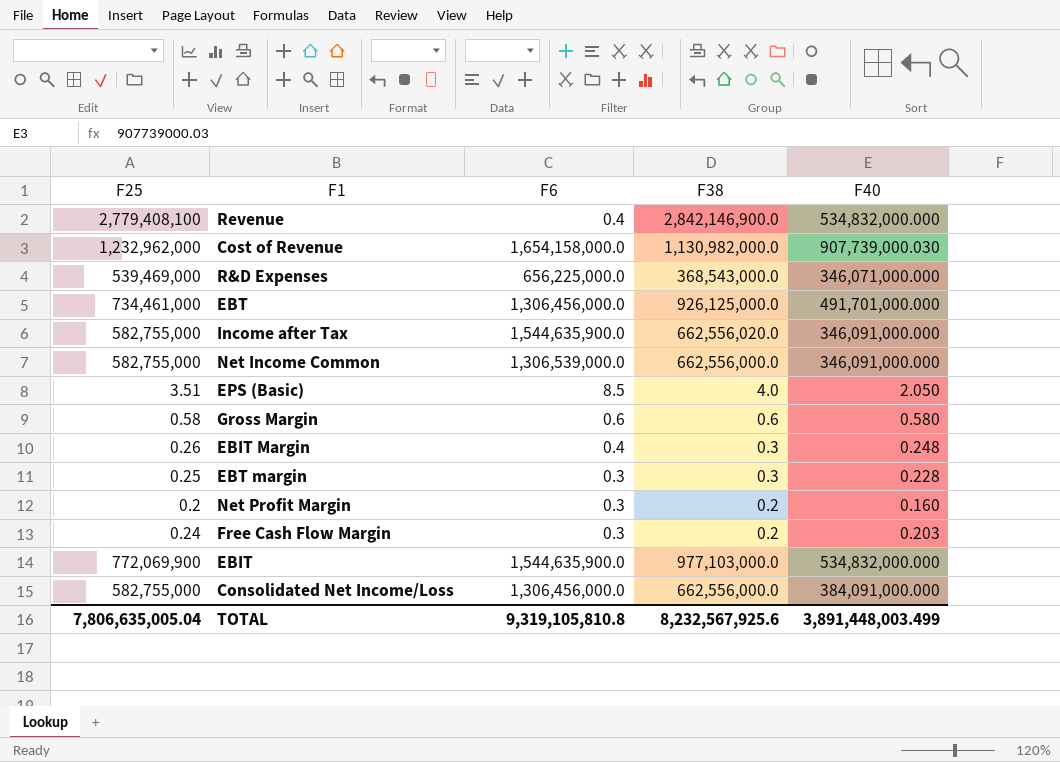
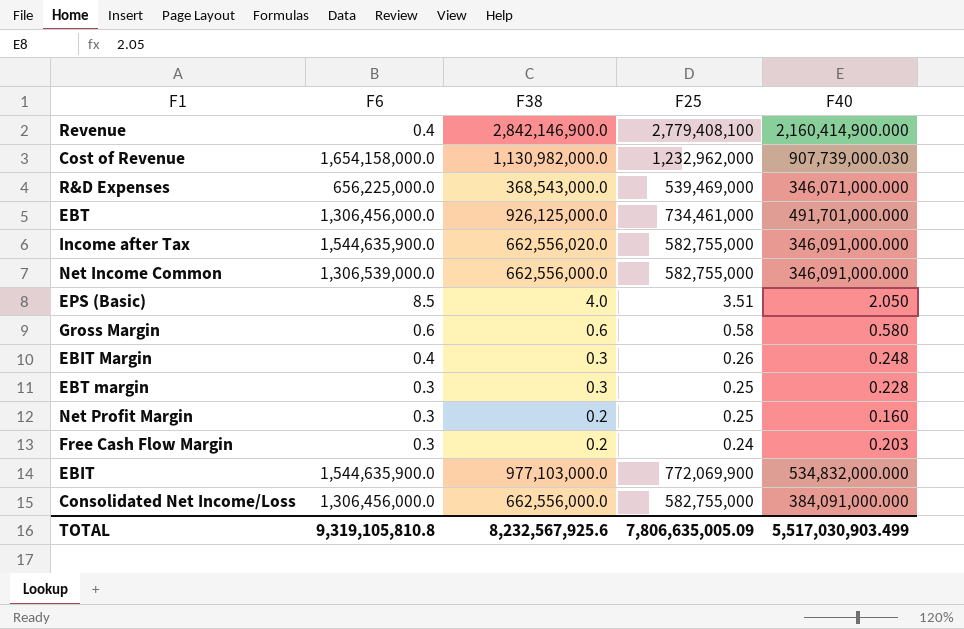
column F25 | position: 1 -> 4
Revenue | F40: 534,832,000.000 -> 2,160,414,900.000
Net Profit Margin | F25: 0.2 -> 0.25
TOTAL | F25: 7,806,635,005.04 -> 7,806,635,005.09
TOTAL | F40: 3,891,448,003.499 -> 5,517,030,903.499

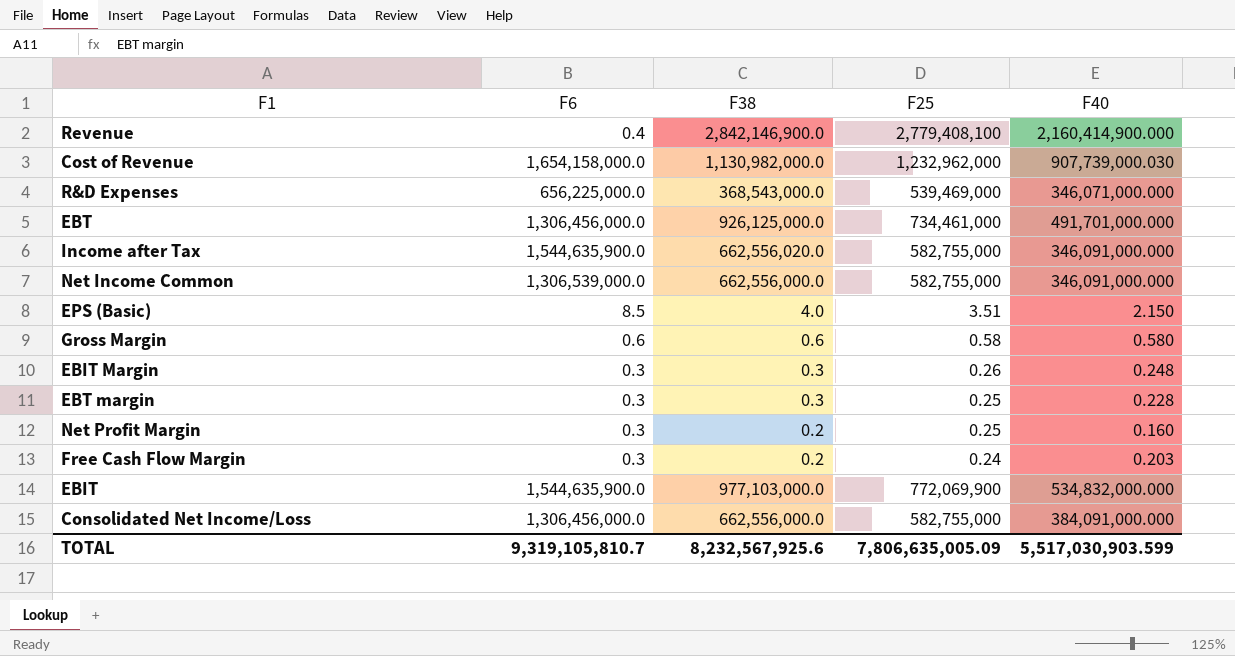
EPS (Basic) | F40: 2.050 -> 2.150
EBIT Margin | F6: 0.4 -> 0.3
TOTAL | F6: 9,319,105,810.8 -> 9,319,105,810.7
TOTAL | F40: 5,517,030,903.499 -> 5,517,030,903.599

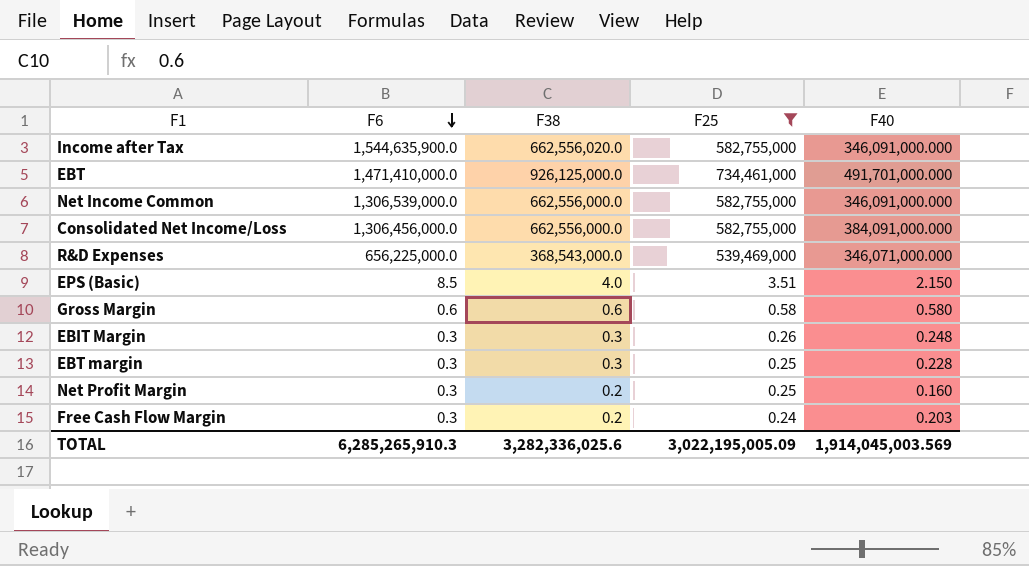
filter: none -> F25 <= 734,461,000
row order: none -> F6 descending
EBT | F6: 1,306,456,000.0 -> 1,471,410,000.0
TOTAL | F6: 9,319,105,810.7 -> 6,285,265,910.3
TOTAL | F38: 8,232,567,925.6 -> 3,282,336,025.6
TOTAL | F25: 7,806,635,005.09 -> 3,022,195,005.09
TOTAL | F40: 5,517,030,903.599 -> 1,914,045,003.569

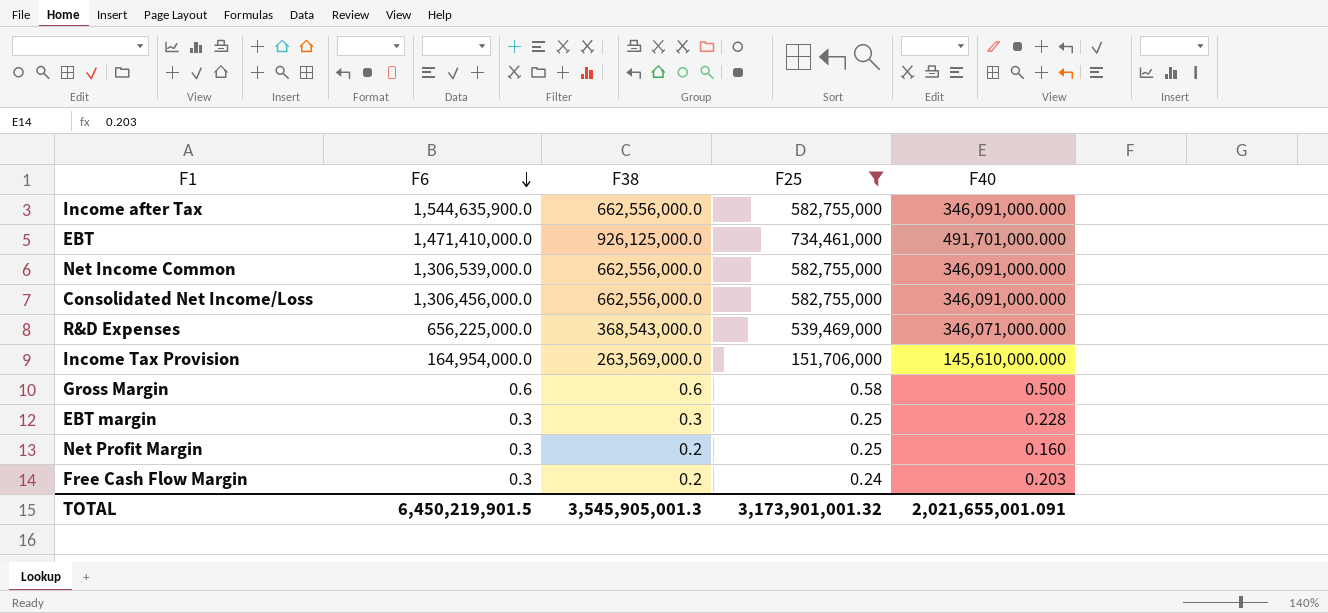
row EPS (Basic): 8.5 | 4.0 | 3.51 | 2.150 -> none
row EBIT Margin: 0.3 | 0.3 | 0.26 | 0.248 -> none
Income after Tax | F38: 662,556,020.0 -> 662,556,000.0
Consolidated Net Income/Loss | F40: 384,091,000.000 -> 346,091,000.000
row Income Tax Provision: none -> 164,954,000.0 | 263,569,000.0 | 151,706,000 | 145,610,000.000
Gross Margin | F40: 0.580 -> 0.500
TOTAL | F6: 6,285,265,910.3 -> 6,450,219,901.5
TOTAL | F38: 3,282,336,025.6 -> 3,545,905,001.3
TOTAL | F25: 3,022,195,005.09 -> 3,173,901,001.32
TOTAL | F40: 1,914,045,003.569 -> 2,021,655,001.091

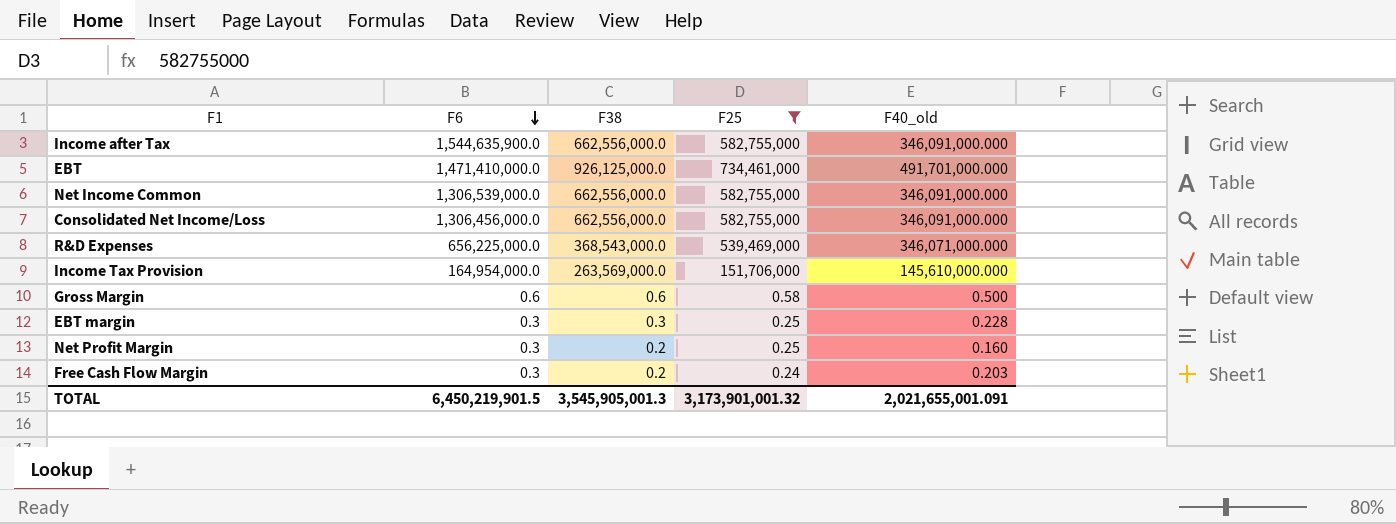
column name: F40 -> F40_old

